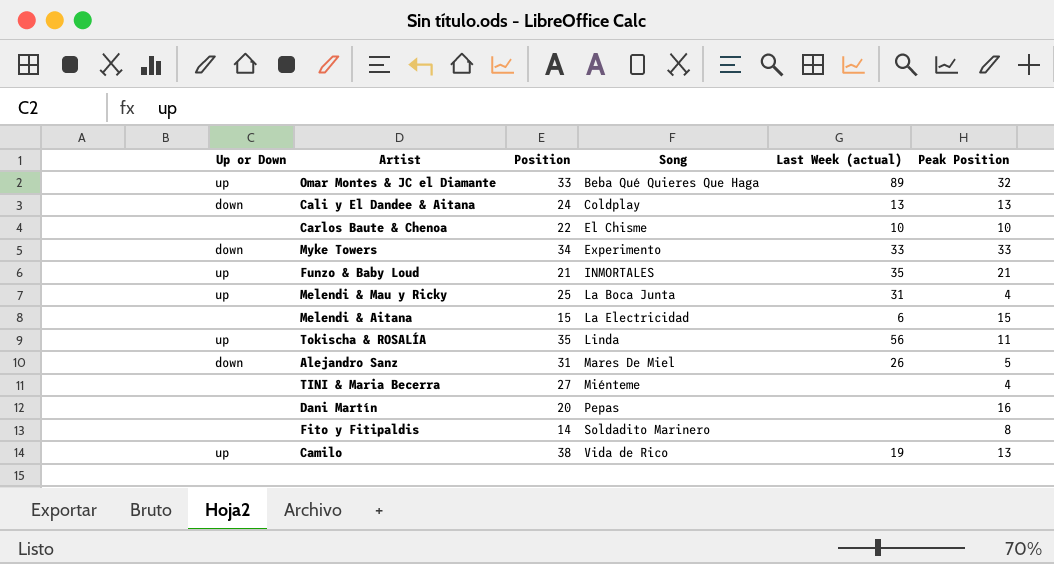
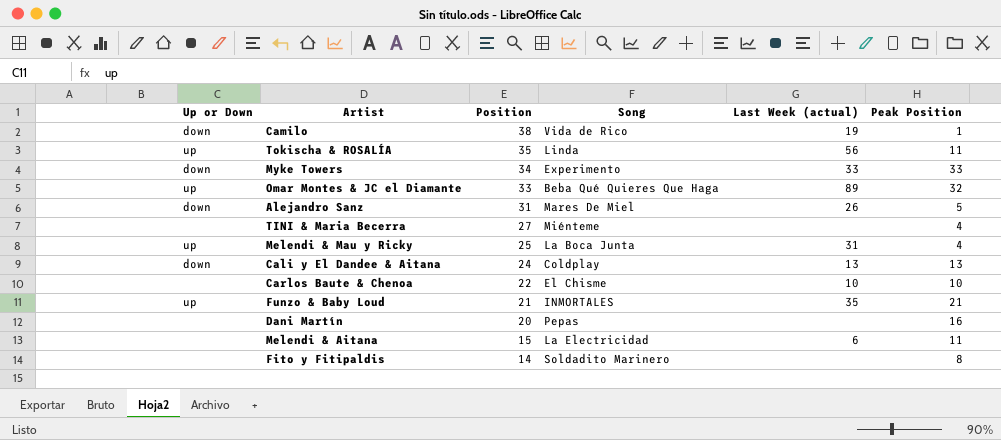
row order: Song ascending -> Position descending
Camilo | Up or Down: up -> down
Camilo | Peak Position: 13 -> 1
Melendi & Aitana | Peak Position: 15 -> 11

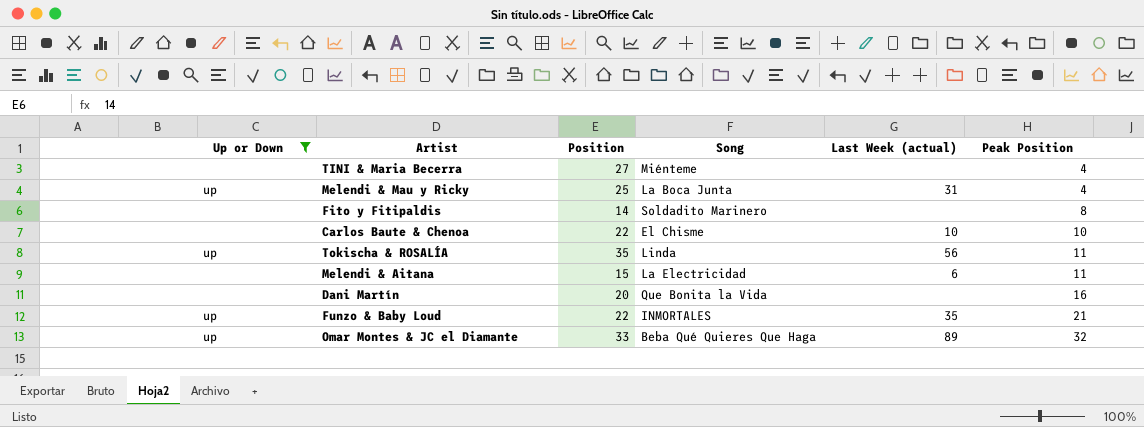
filter: none -> Up or Down != down
row order: Position descending -> Peak Position ascending
Dani Martín | Song: Pepas -> Que Bonita la Vida
Funzo & Baby Loud | Position: 21 -> 22

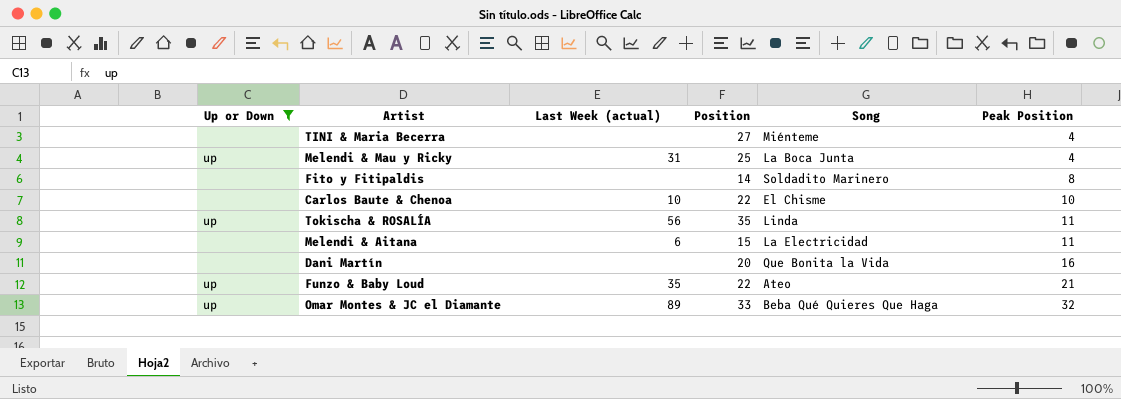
column Last Week (actual) | position: 5 -> 3
Funzo & Baby Loud | Song: INMORTALES -> Ateo

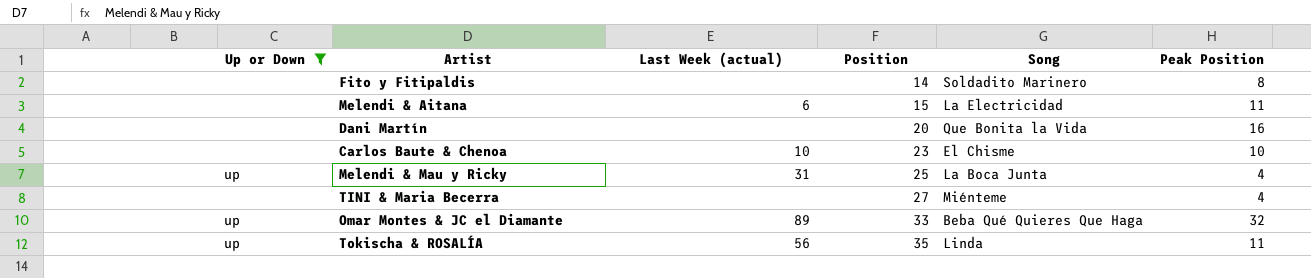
row order: Peak Position ascending -> Position ascending
row Funzo & Baby Loud: up | 35 | 22 | Ateo | 21 -> none
Carlos Baute & Chenoa | Position: 22 -> 23

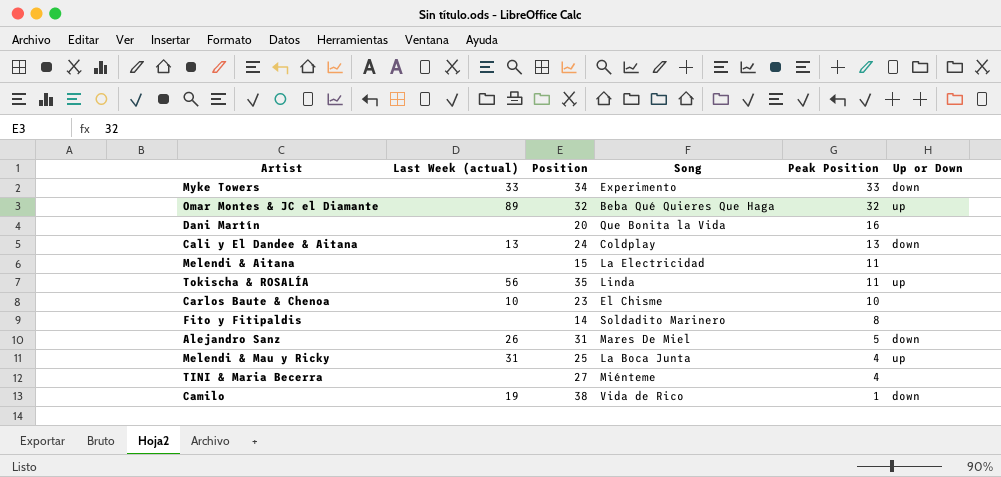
filter: Up or Down != down -> none
row order: Position ascending -> Peak Position descending
column Up or Down | position: 1 -> 6
Omar Montes & JC el Diamante | Position: 33 -> 32
Melendi & Aitana | Last Week (actual): 6 -> none

